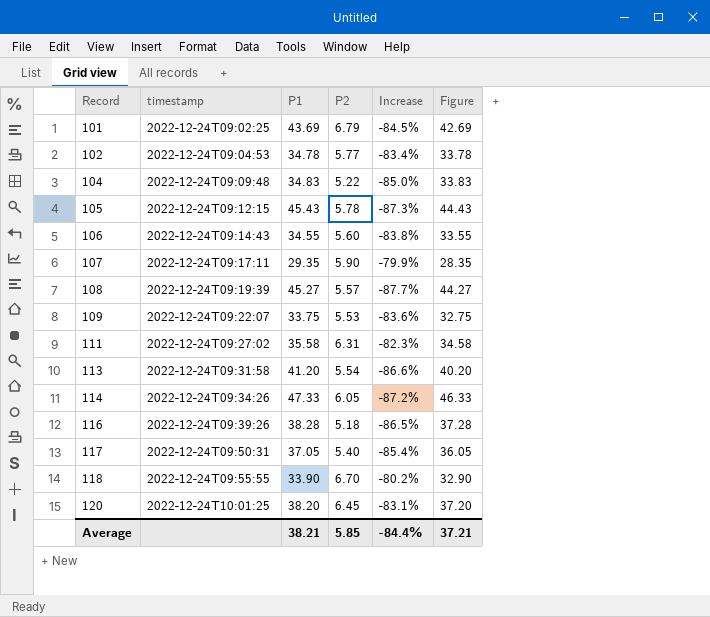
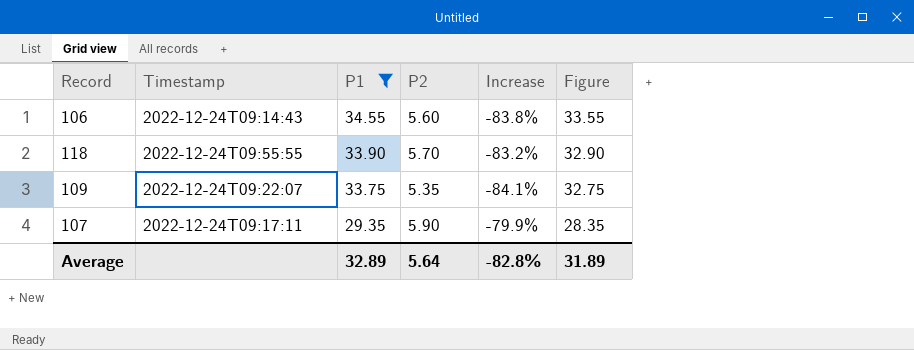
filter: none -> P1 <= 34.55
row order: Record ascending -> P1 descending
column name: timestamp -> Timestamp
118 | P2: 6.70 -> 5.70
118 | Increase: -80.2% -> -83.2%
109 | P2: 5.53 -> 5.35
109 | Increase: -83.6% -> -84.1%
Average | P1: 38.21 -> 32.89
Average | P2: 5.85 -> 5.64
Average | Increase: -84.4% -> -82.8%
Average | Figure: 37.21 -> 31.89

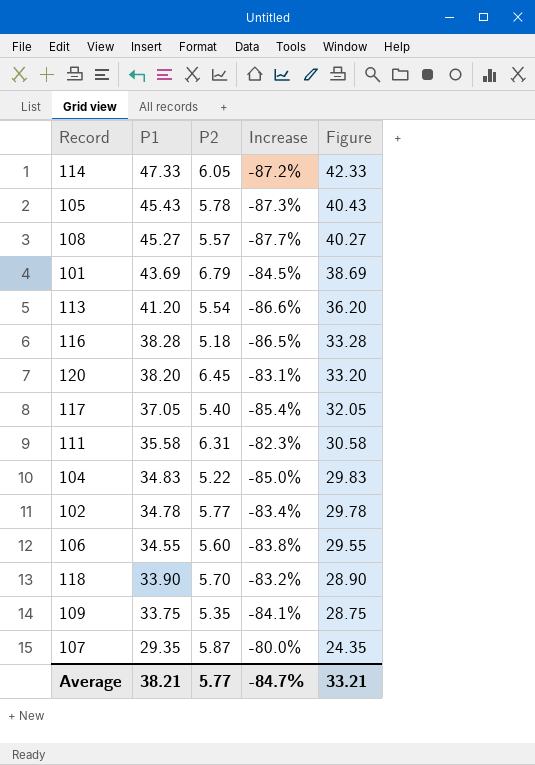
filter: P1 <= 34.55 -> none
column Timestamp | position: 2 -> none
column Figure | formula: [P1] - 1 -> [P1] - 5
107 | P2: 5.90 -> 5.87
107 | Increase: -79.9% -> -80.0%
Average | P1: 32.89 -> 38.21
Average | P2: 5.64 -> 5.77
Average | Increase: -82.8% -> -84.7%
Average | Figure: 31.89 -> 33.21

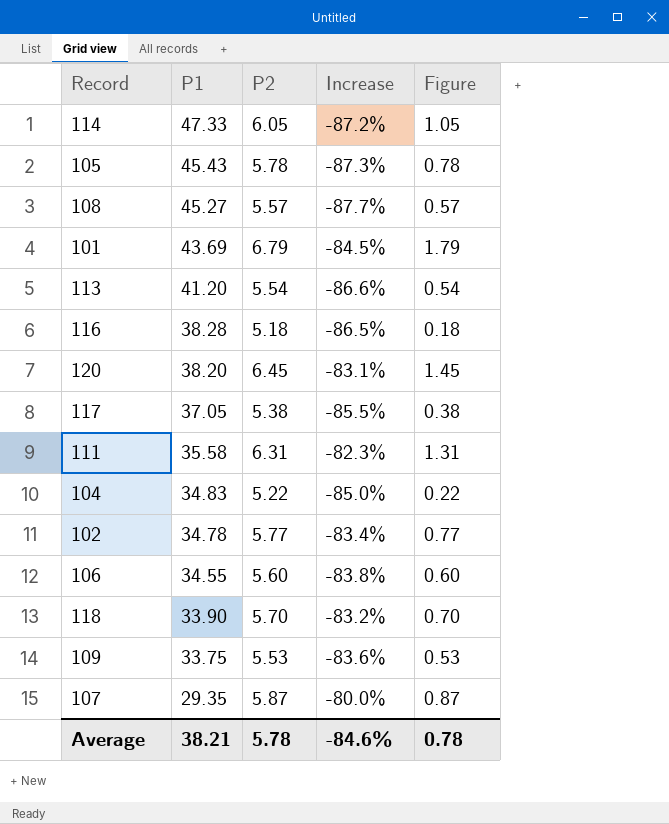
column Figure | formula: [P1] - 5 -> [P2] - 5
117 | P2: 5.40 -> 5.38
117 | Increase: -85.4% -> -85.5%
109 | P2: 5.35 -> 5.53
109 | Increase: -84.1% -> -83.6%
Average | P2: 5.77 -> 5.78
Average | Increase: -84.7% -> -84.6%
Average | Figure: 33.21 -> 0.78

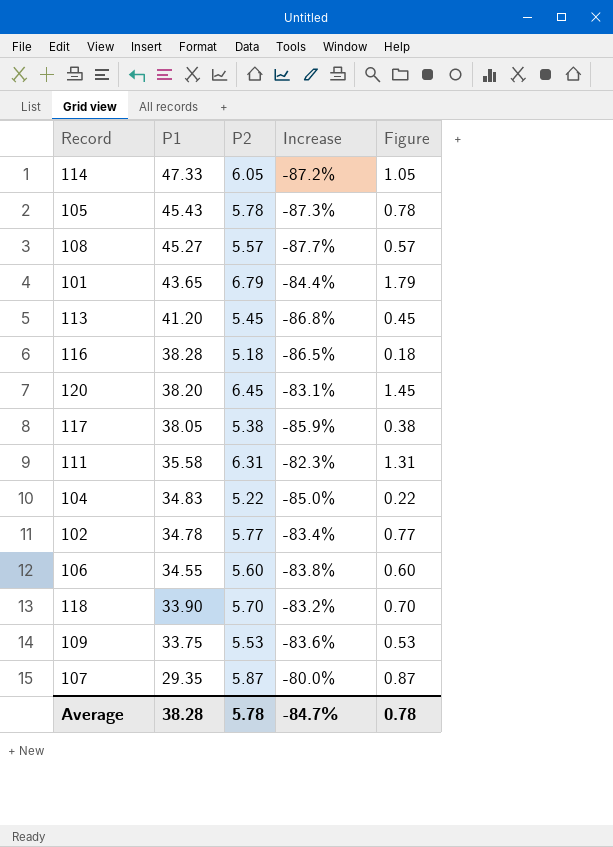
101 | P1: 43.69 -> 43.65
101 | Increase: -84.5% -> -84.4%
113 | P2: 5.54 -> 5.45
113 | Increase: -86.6% -> -86.8%
113 | Figure: 0.54 -> 0.45
117 | P1: 37.05 -> 38.05
117 | Increase: -85.5% -> -85.9%
Average | P1: 38.21 -> 38.28
Average | Increase: -84.6% -> -84.7%

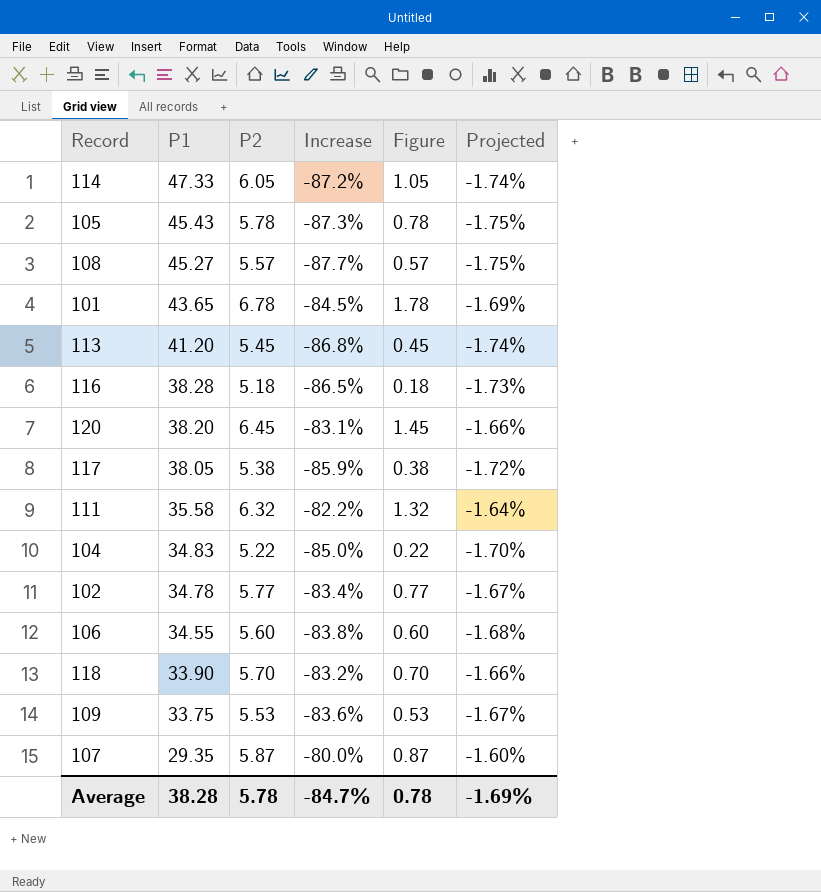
column Projected | formula: none -> [Increase] * 0.02
101 | P2: 6.79 -> 6.78
101 | Increase: -84.4% -> -84.5%
101 | Figure: 1.79 -> 1.78
111 | P2: 6.31 -> 6.32
111 | Increase: -82.3% -> -82.2%
111 | Figure: 1.31 -> 1.32

